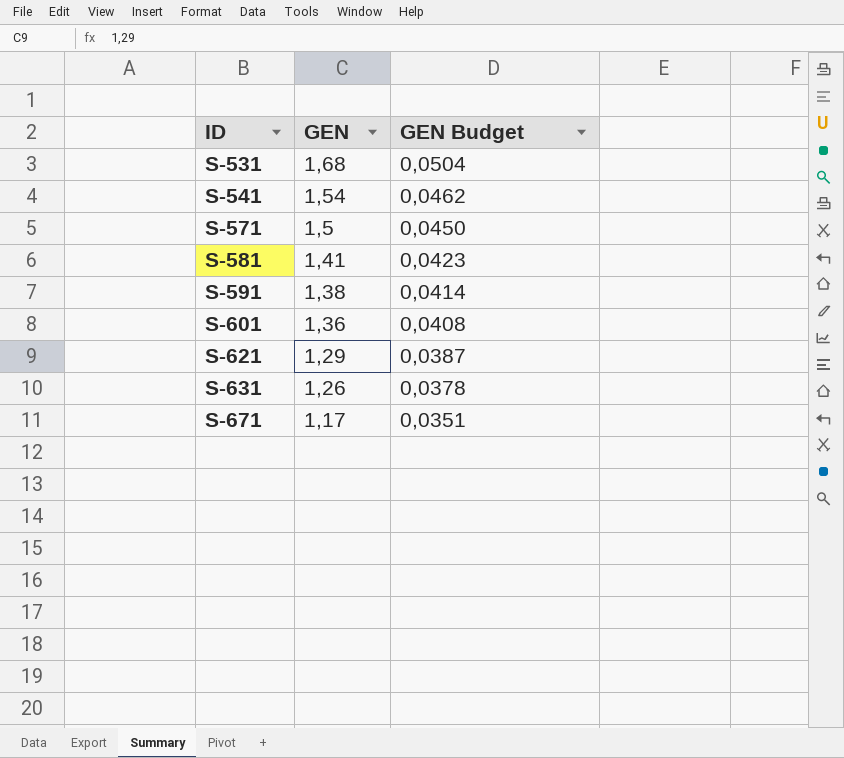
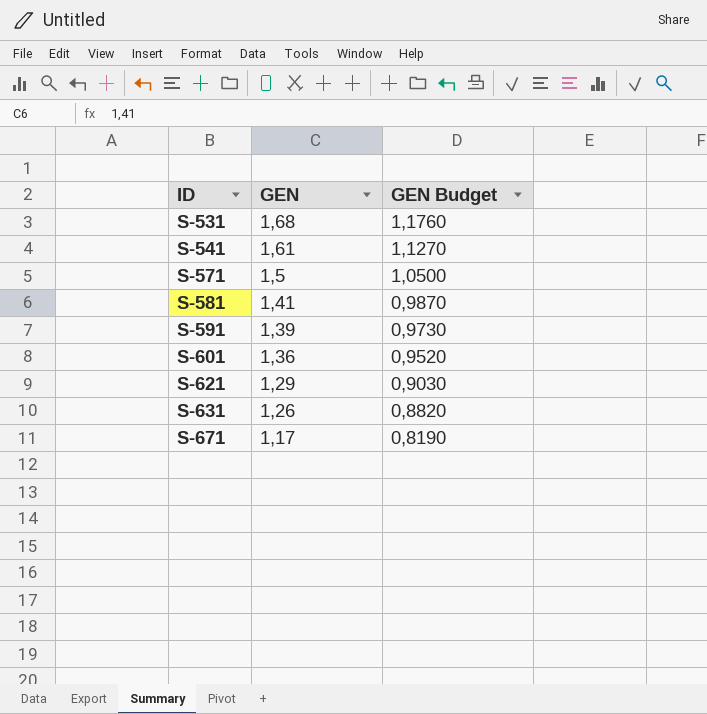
column GEN Budget | formula: [GEN] * 0,03 -> [GEN] * 0,7
S-541 | GEN: 1,54 -> 1,61
S-591 | GEN: 1,38 -> 1,39

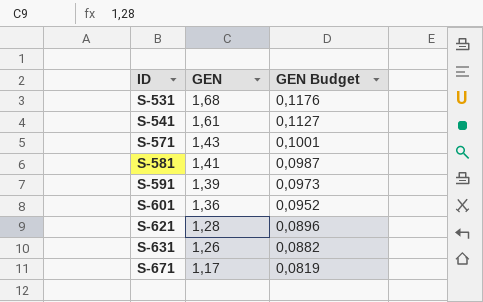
column GEN Budget | formula: [GEN] * 0,7 -> [GEN] * 0,07
S-571 | GEN: 1,5 -> 1,43
S-621 | GEN: 1,29 -> 1,28

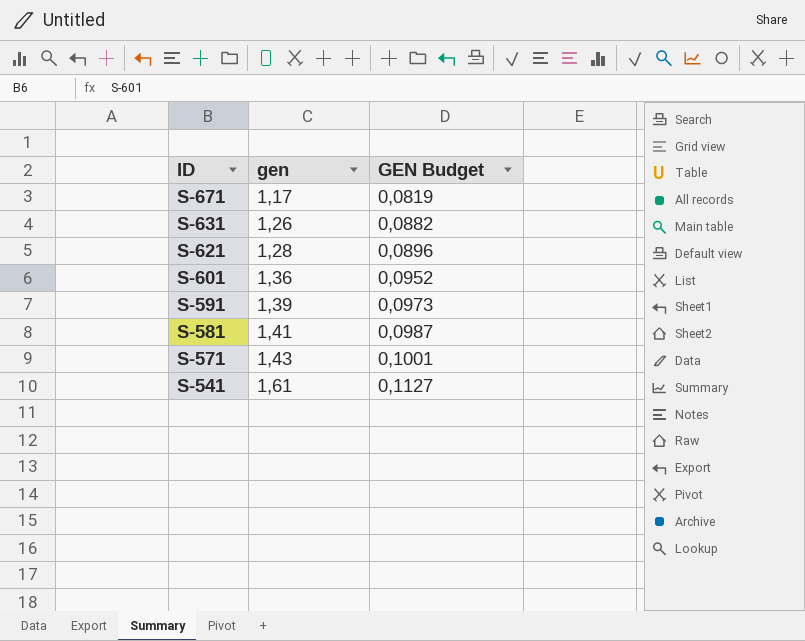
row order: ID ascending -> ID descending
column name: GEN -> gen
row S-531: 1,68 | 0,1176 -> none

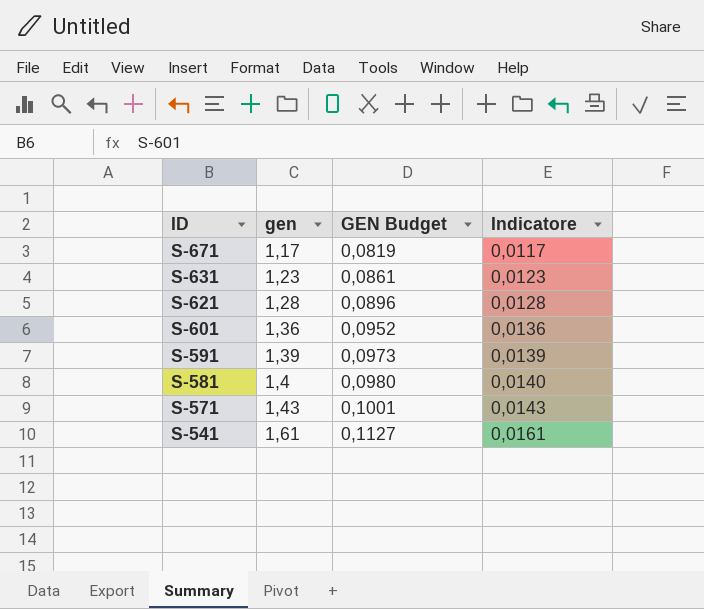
column Indicatore | formula: none -> [gen] * 0,01
S-631 | gen: 1,26 -> 1,23
S-631 | GEN Budget: 0,0882 -> 0,0861
S-581 | gen: 1,41 -> 1,4
S-581 | GEN Budget: 0,0987 -> 0,0980

